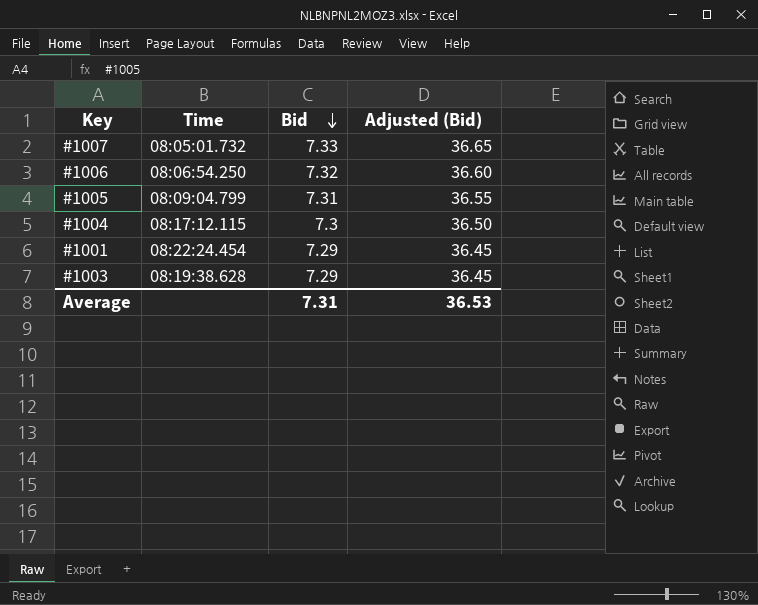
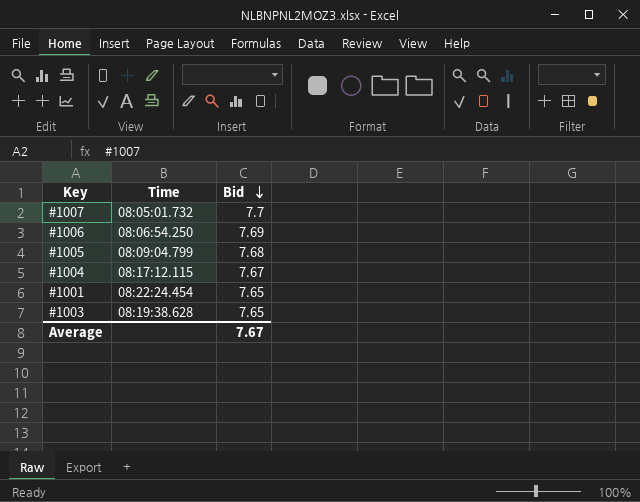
column Adjusted (Bid) | formula: [Bid] * 5 -> none
#1007 | Bid: 7.33 -> 7.7
#1006 | Bid: 7.32 -> 7.69
#1005 | Bid: 7.31 -> 7.68
#1004 | Bid: 7.3 -> 7.67
#1001 | Bid: 7.29 -> 7.65
#1003 | Bid: 7.29 -> 7.65
Average | Bid: 7.31 -> 7.67

